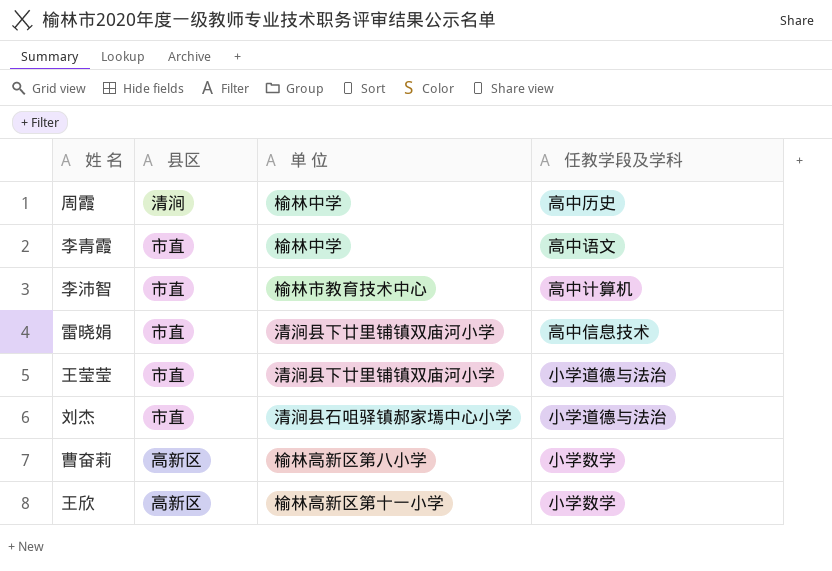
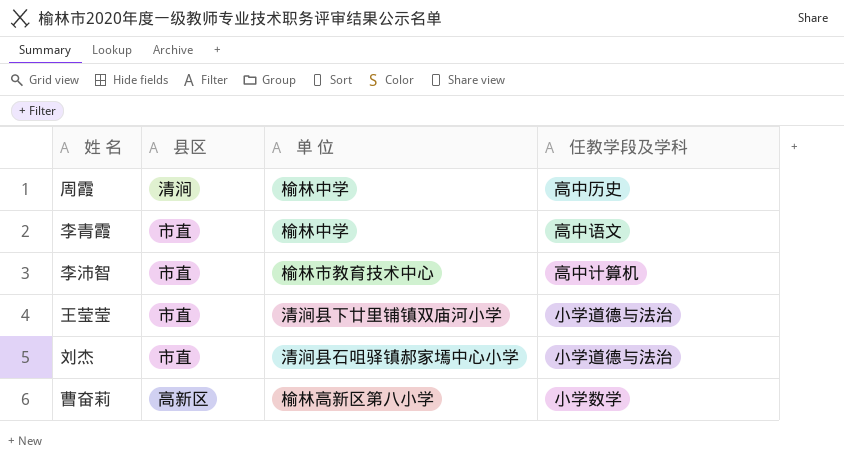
row 雷晓娟: 市直 | 清涧县下廿里铺镇双庙河小学 | 高中信息技术 -> none
row 王欣: 高新区 | 榆林高新区第十一小学 | 小学数学 -> none

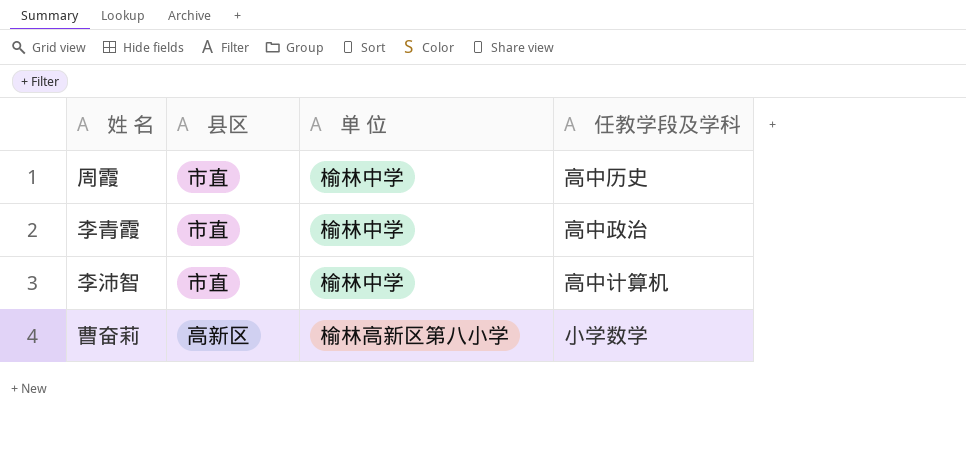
row 王莹莹: 市直 | 清涧县下廿里铺镇双庙河小学 | 小学道德与法治 -> none
row 刘杰: 市直 | 清涧县石咀驿镇郝家墕中心小学 | 小学道德与法治 -> none
周霞 | 县区: 清涧 -> 市直
李青霞 | 任教学段及学科: 高中语文 -> 高中政治
李沛智 | 单 位: 榆林市教育技术中心 -> 榆林中学

